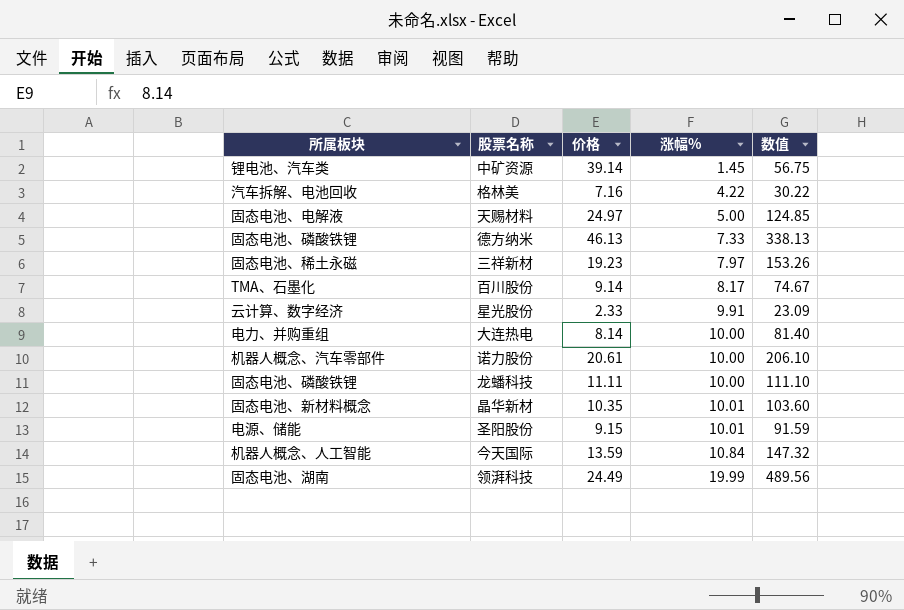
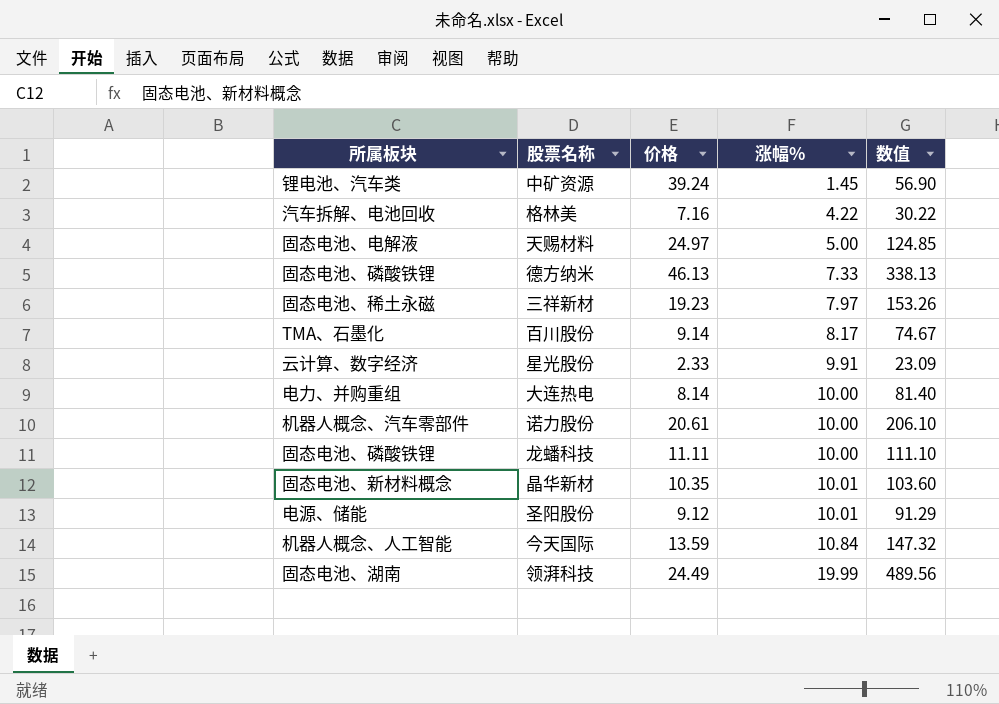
中矿资源 | 价格: 39.14 -> 39.24
中矿资源 | 数值: 56.75 -> 56.90
圣阳股份 | 价格: 9.15 -> 9.12
圣阳股份 | 数值: 91.59 -> 91.29

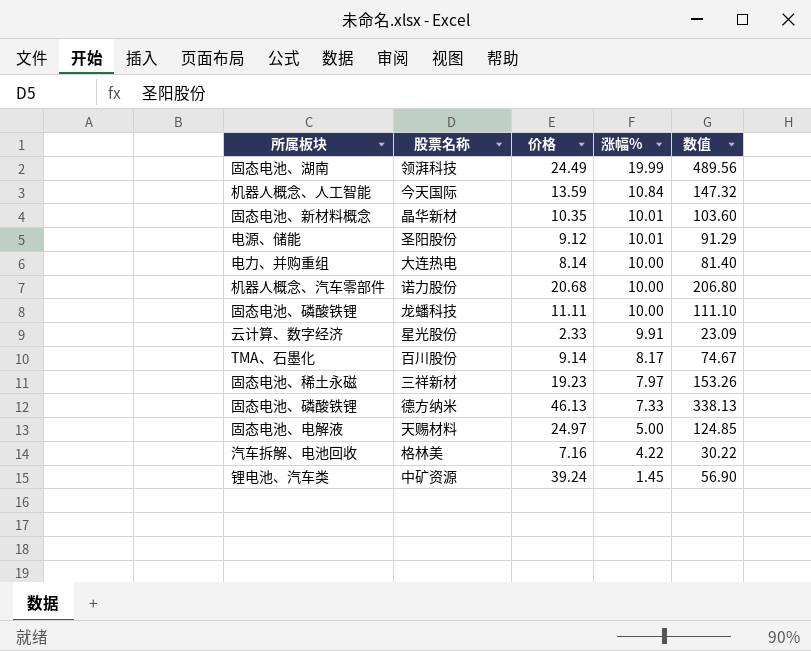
row order: 涨幅% ascending -> 涨幅% descending
诺力股份 | 价格: 20.61 -> 20.68
诺力股份 | 数值: 206.10 -> 206.80

